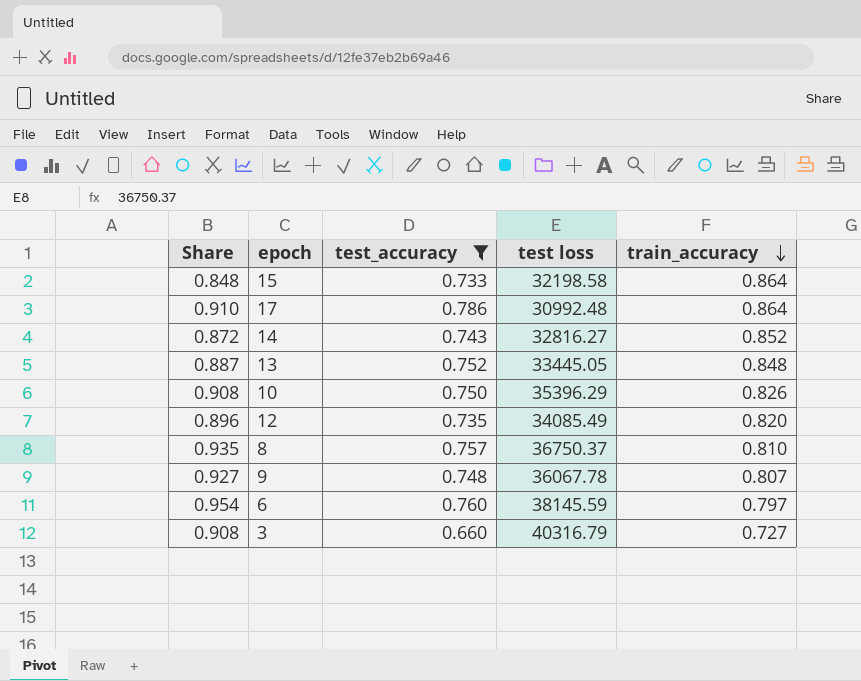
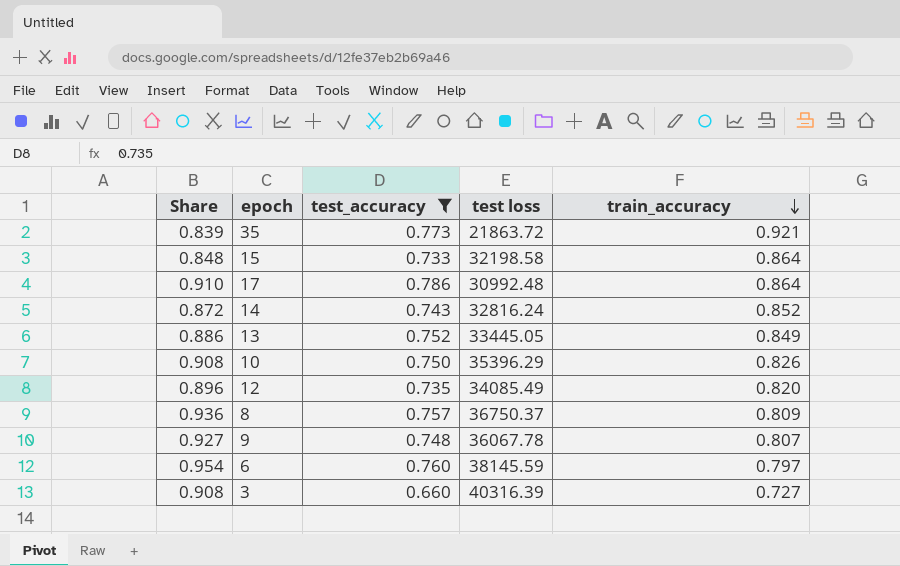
row 35: none -> 0.839 | 0.773 | 21863.72 | 0.921
14 | test loss: 32816.27 -> 32816.24
13 | Share: 0.887 -> 0.886
13 | train_accuracy: 0.848 -> 0.849
8 | Share: 0.935 -> 0.936
8 | train_accuracy: 0.810 -> 0.809
3 | test loss: 40316.79 -> 40316.39

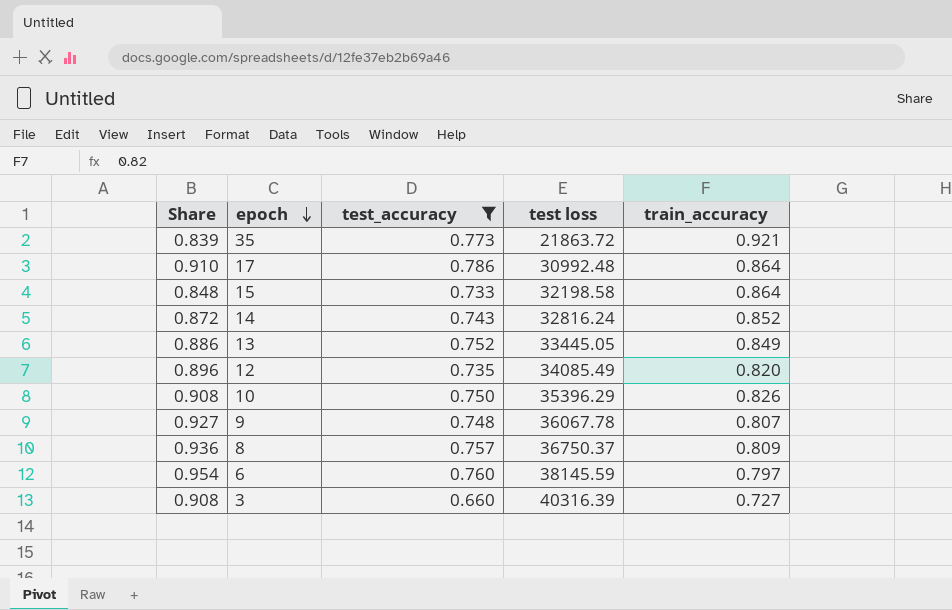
row order: train_accuracy descending -> epoch descending

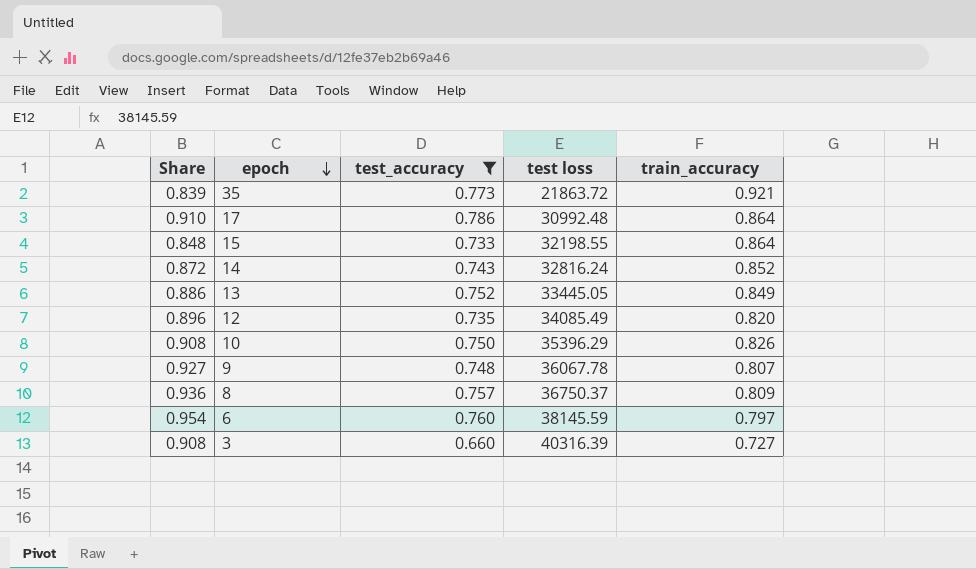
15 | test loss: 32198.58 -> 32198.55

